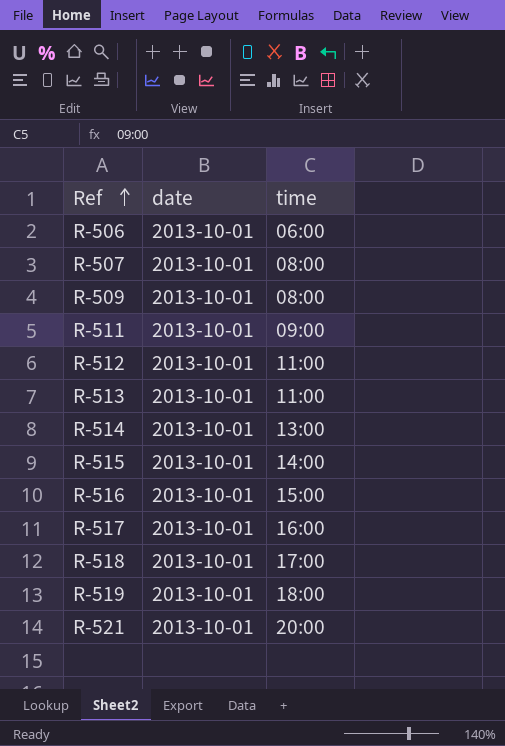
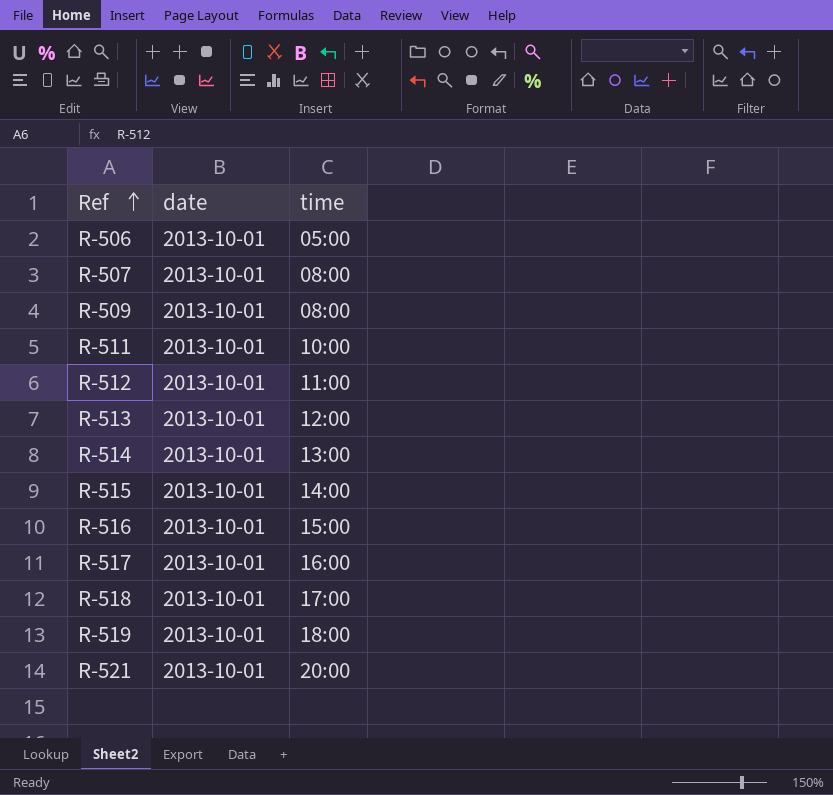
R-506 | time: 06:00 -> 05:00
R-511 | time: 09:00 -> 10:00
R-513 | time: 11:00 -> 12:00

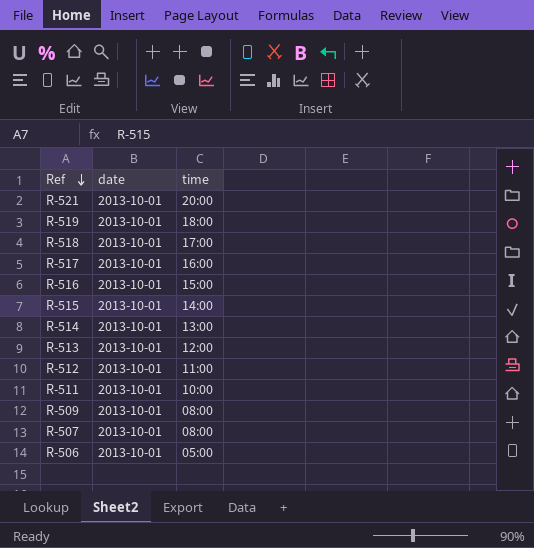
row order: Ref ascending -> Ref descending

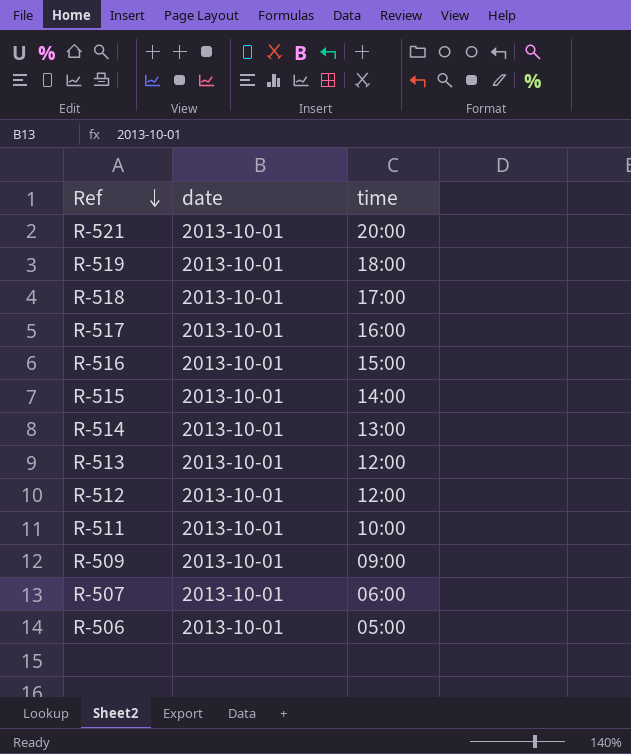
R-512 | time: 11:00 -> 12:00
R-509 | time: 08:00 -> 09:00
R-507 | time: 08:00 -> 06:00

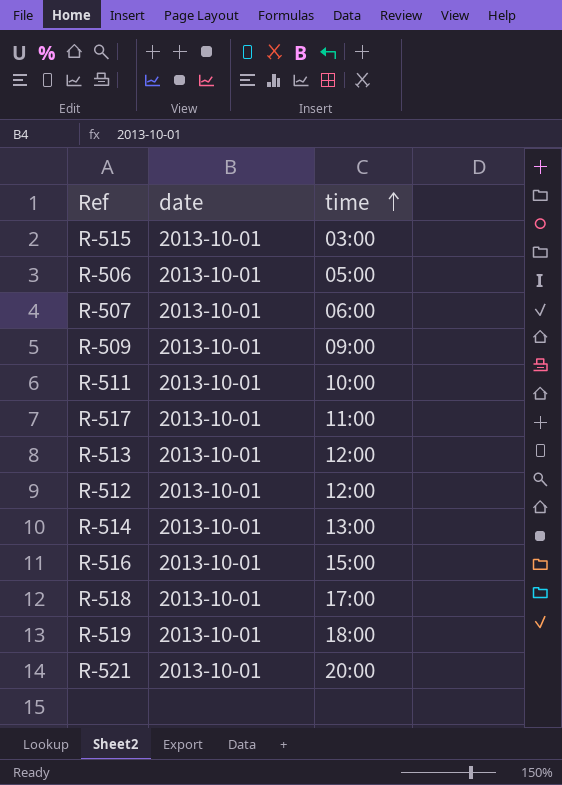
row order: Ref descending -> time ascending
R-515 | time: 14:00 -> 03:00
R-517 | time: 16:00 -> 11:00

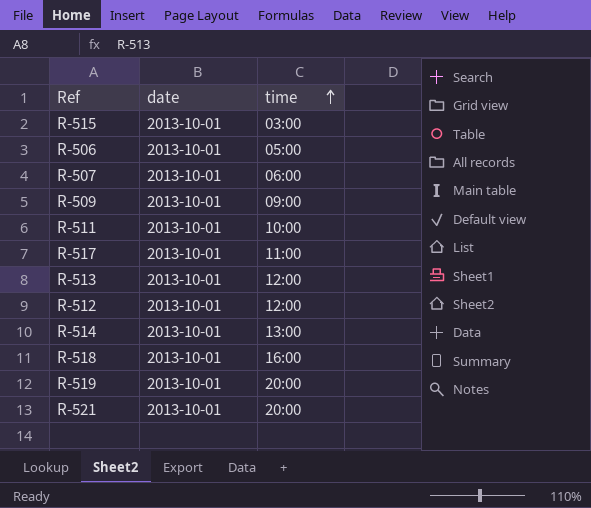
row R-516: 2013-10-01 | 15:00 -> none
R-518 | time: 17:00 -> 16:00
R-519 | time: 18:00 -> 20:00

